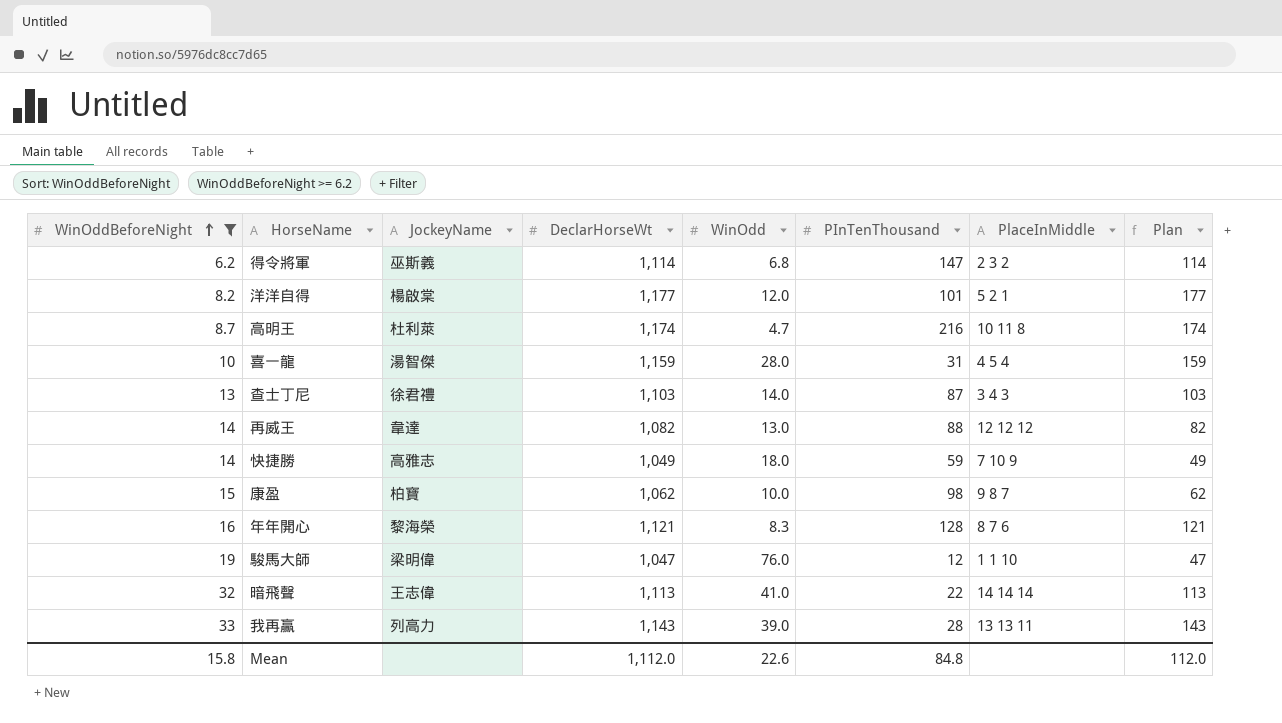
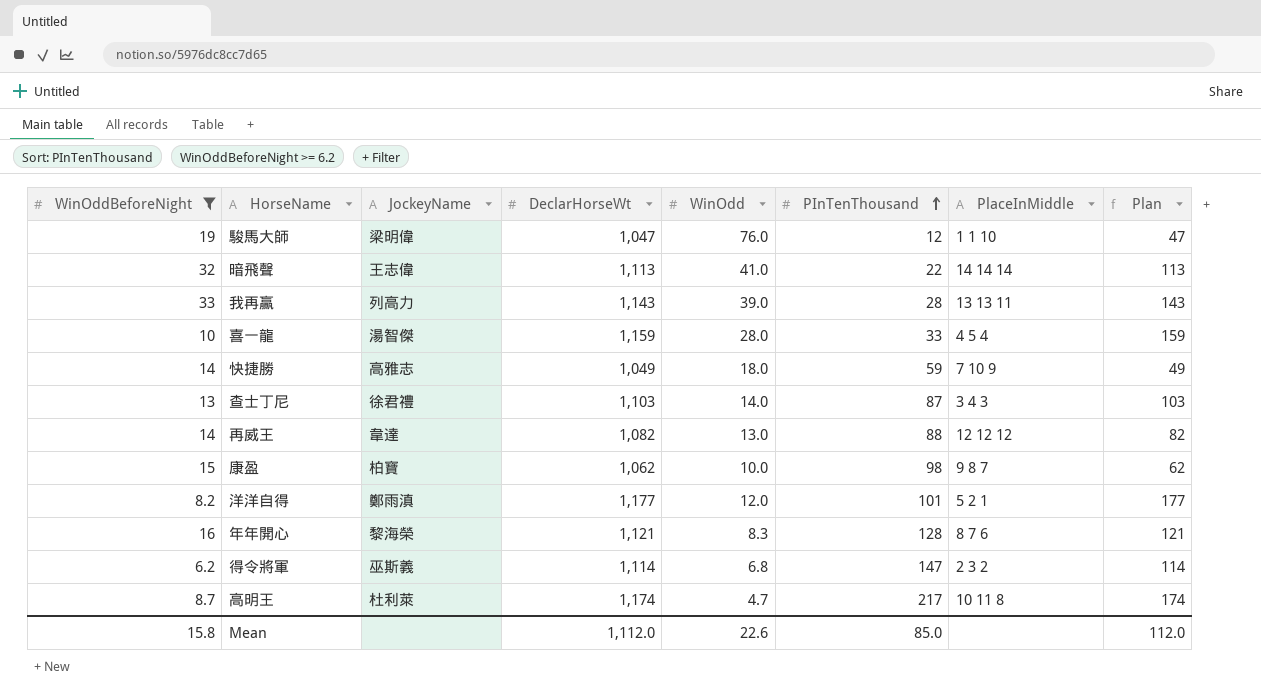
row order: WinOddBeforeNight ascending -> PInTenThousand ascending
喜一龍 | PInTenThousand: 31 -> 33
洋洋自得 | JockeyName: 楊啟棠 -> 鄭雨滇
高明王 | PInTenThousand: 216 -> 217
Mean | PInTenThousand: 84.8 -> 85.0

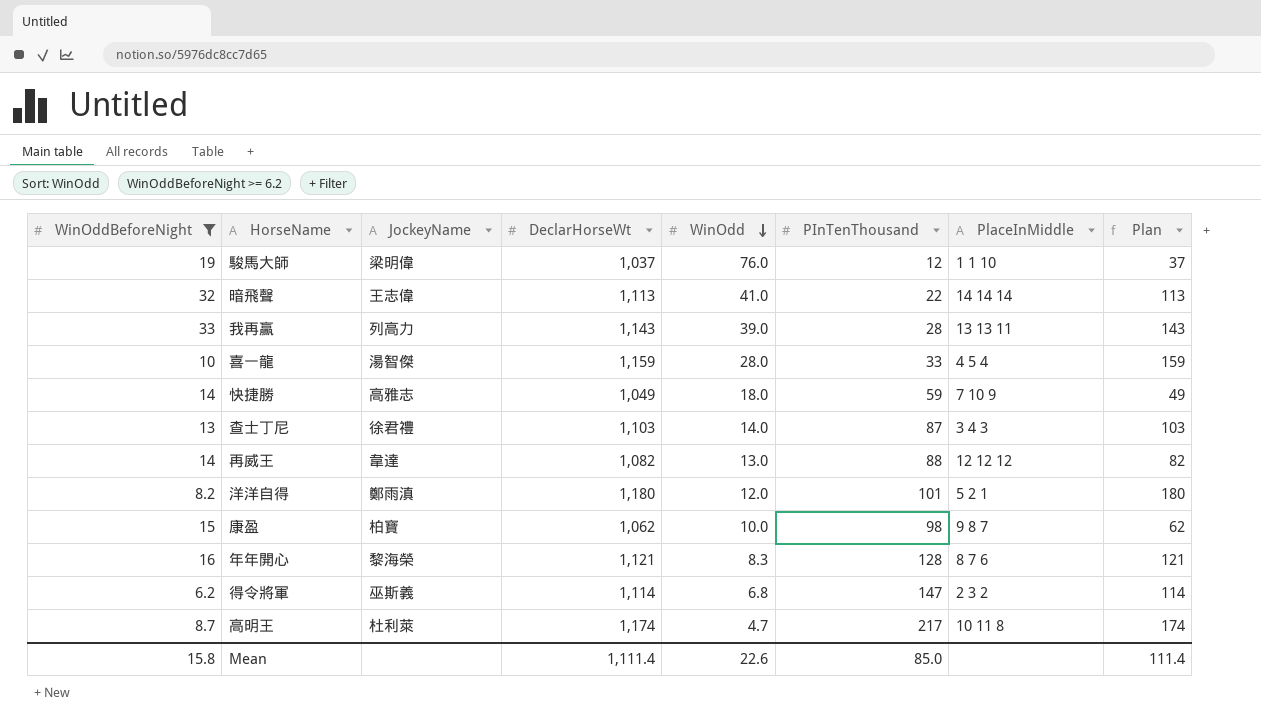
row order: PInTenThousand ascending -> WinOdd descending
駿馬大師 | DeclarHorseWt: 1,047 -> 1,037
駿馬大師 | Plan: 47 -> 37
洋洋自得 | DeclarHorseWt: 1,177 -> 1,180
洋洋自得 | Plan: 177 -> 180
Mean | DeclarHorseWt: 1,112.0 -> 1,111.4
Mean | Plan: 112.0 -> 111.4

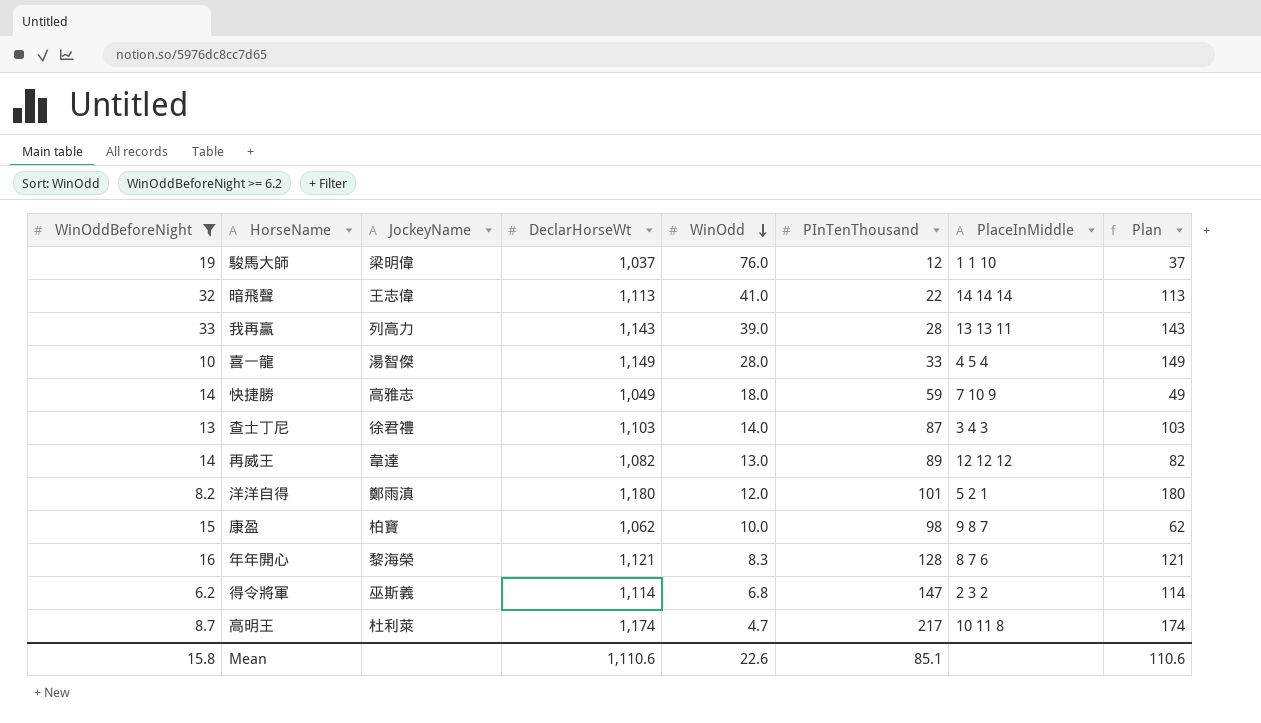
喜一龍 | DeclarHorseWt: 1,159 -> 1,149
喜一龍 | Plan: 159 -> 149
再威王 | PInTenThousand: 88 -> 89
Mean | DeclarHorseWt: 1,111.4 -> 1,110.6
Mean | PInTenThousand: 85.0 -> 85.1
Mean | Plan: 111.4 -> 110.6

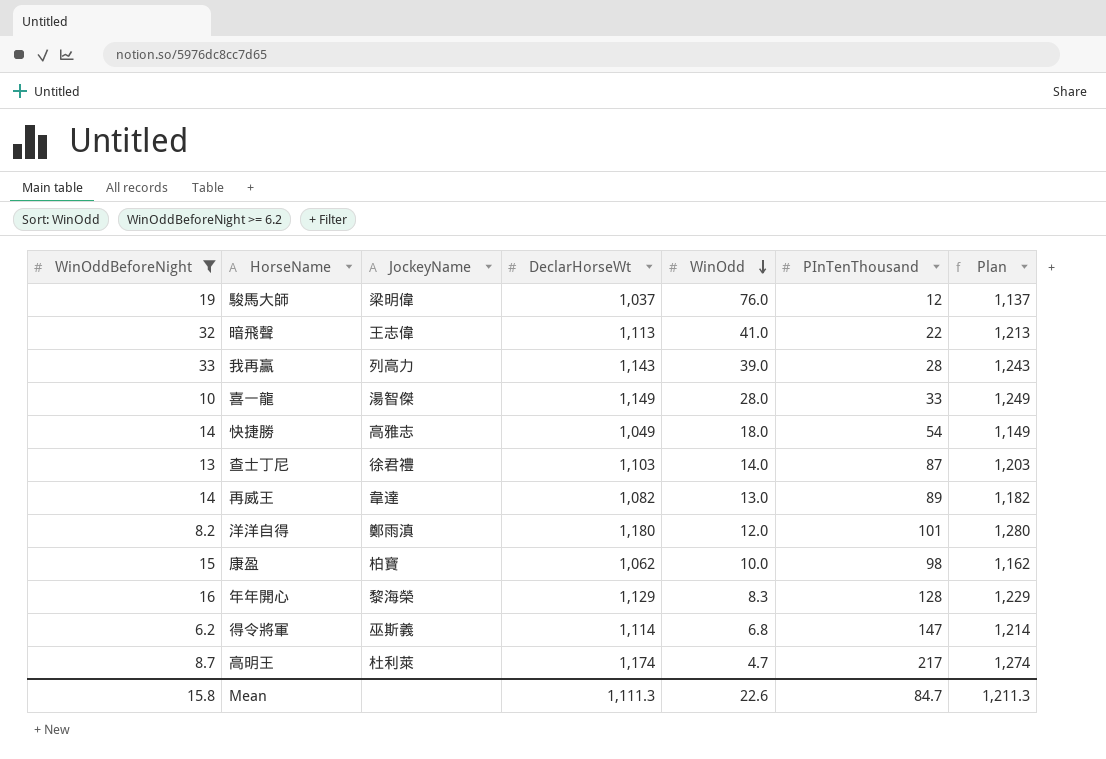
column PlaceInMiddle | position: 7 -> none
column Plan | formula: [DeclarHorseWt] - 1000 -> [DeclarHorseWt] + 100
快捷勝 | PInTenThousand: 59 -> 54
年年開心 | DeclarHorseWt: 1,121 -> 1,129
Mean | DeclarHorseWt: 1,110.6 -> 1,111.3
Mean | PInTenThousand: 85.1 -> 84.7
Mean | Plan: 110.6 -> 1,211.3

